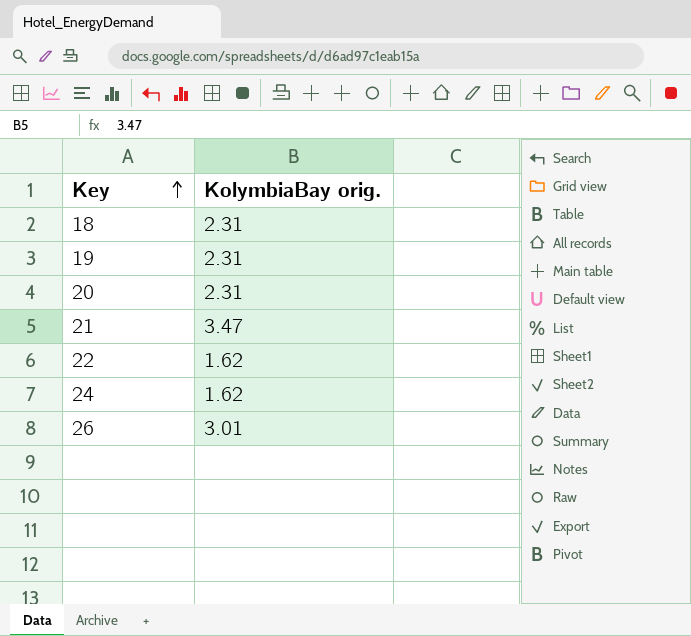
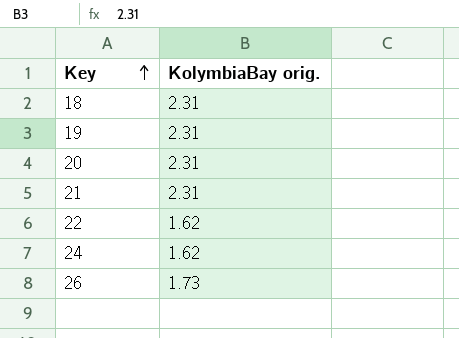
21 | KolymbiaBay orig.: 3.47 -> 2.31
26 | KolymbiaBay orig.: 3.01 -> 1.73

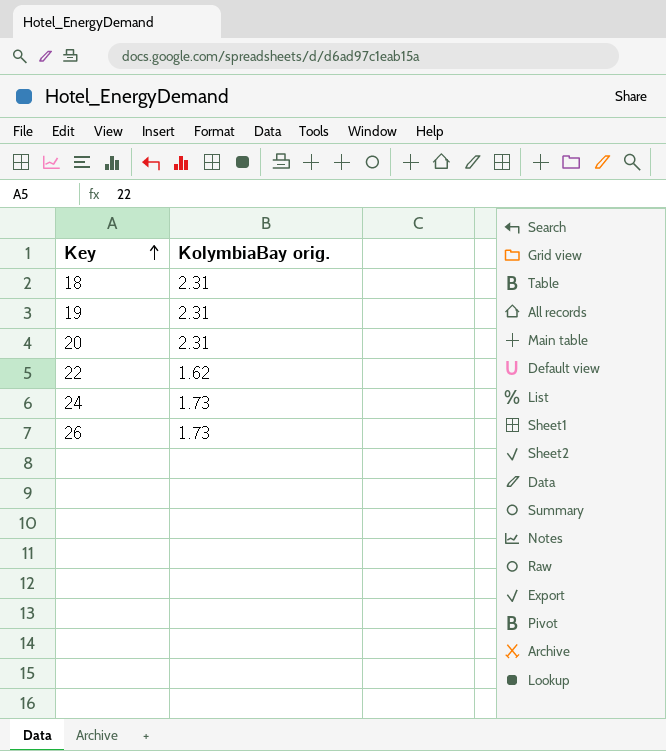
row 21: 2.31 -> none
24 | KolymbiaBay orig.: 1.62 -> 1.73

